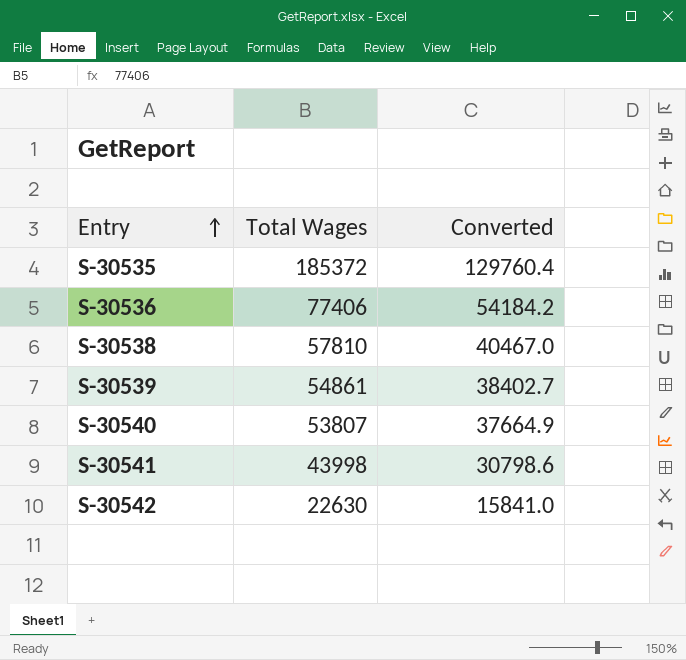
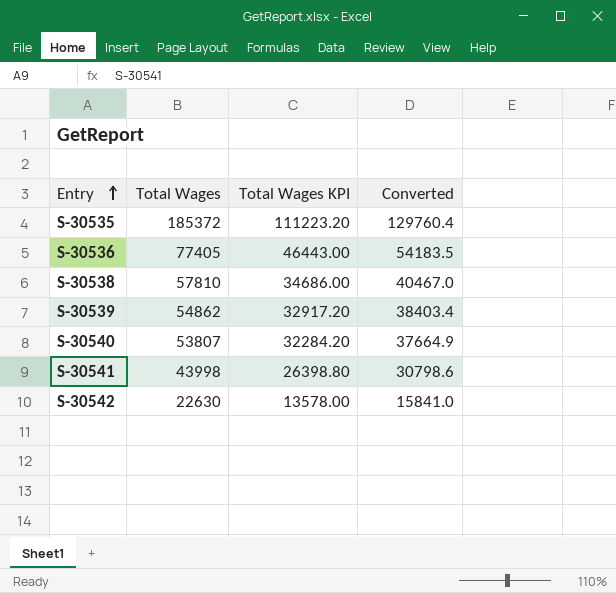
column Total Wages KPI | formula: none -> [Total Wages] * 0.6
S-30536 | Total Wages: 77406 -> 77405
S-30536 | Converted: 54184.2 -> 54183.5
S-30539 | Total Wages: 54861 -> 54862
S-30539 | Converted: 38402.7 -> 38403.4

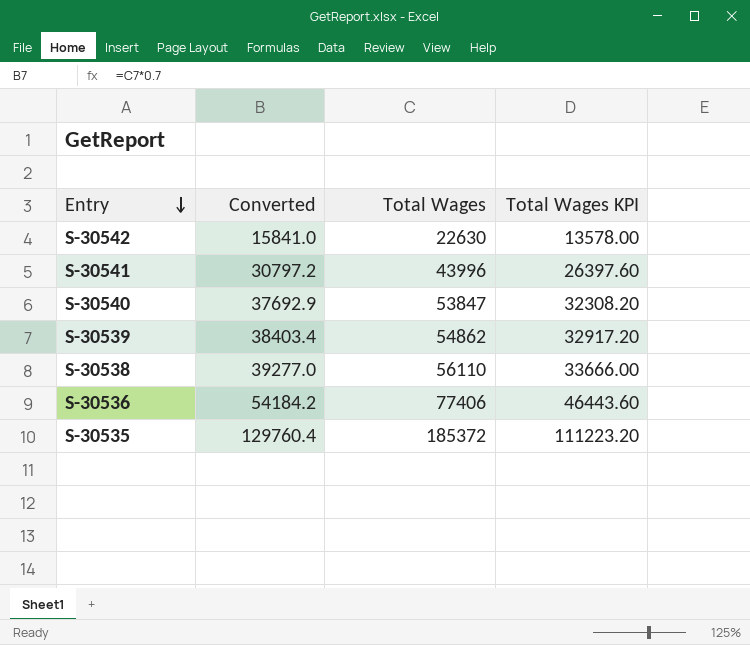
row order: Entry ascending -> Entry descending
column Converted | position: 4 -> 2
S-30541 | Converted: 30798.6 -> 30797.2
S-30541 | Total Wages: 43998 -> 43996
S-30541 | Total Wages KPI: 26398.80 -> 26397.60
S-30540 | Converted: 37664.9 -> 37692.9
S-30540 | Total Wages: 53807 -> 53847
S-30540 | Total Wages KPI: 32284.20 -> 32308.20
S-30538 | Converted: 40467.0 -> 39277.0
S-30538 | Total Wages: 57810 -> 56110
S-30538 | Total Wages KPI: 34686.00 -> 33666.00
S-30536 | Converted: 54183.5 -> 54184.2
S-30536 | Total Wages: 77405 -> 77406
S-30536 | Total Wages KPI: 46443.00 -> 46443.60

